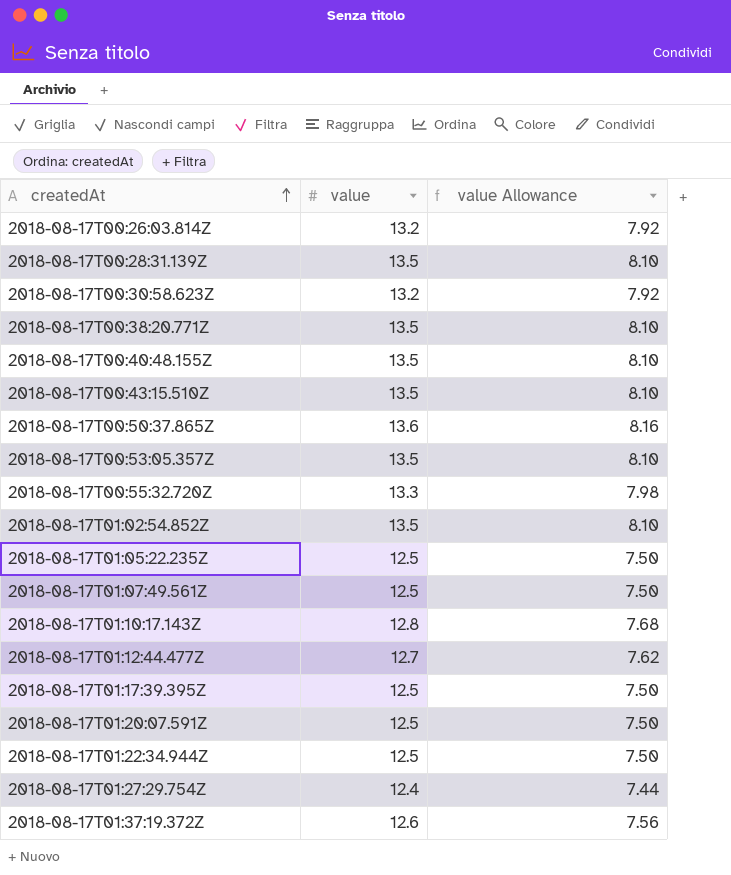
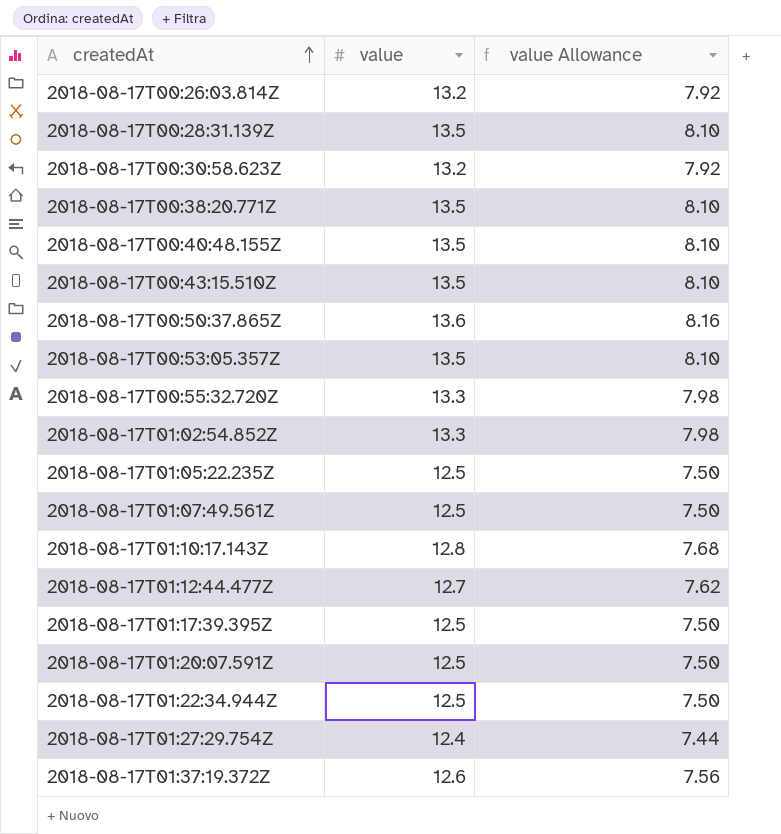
2018-08-17T01:02:54.852Z | value: 13.5 -> 13.3
2018-08-17T01:02:54.852Z | value Allowance: 8.10 -> 7.98

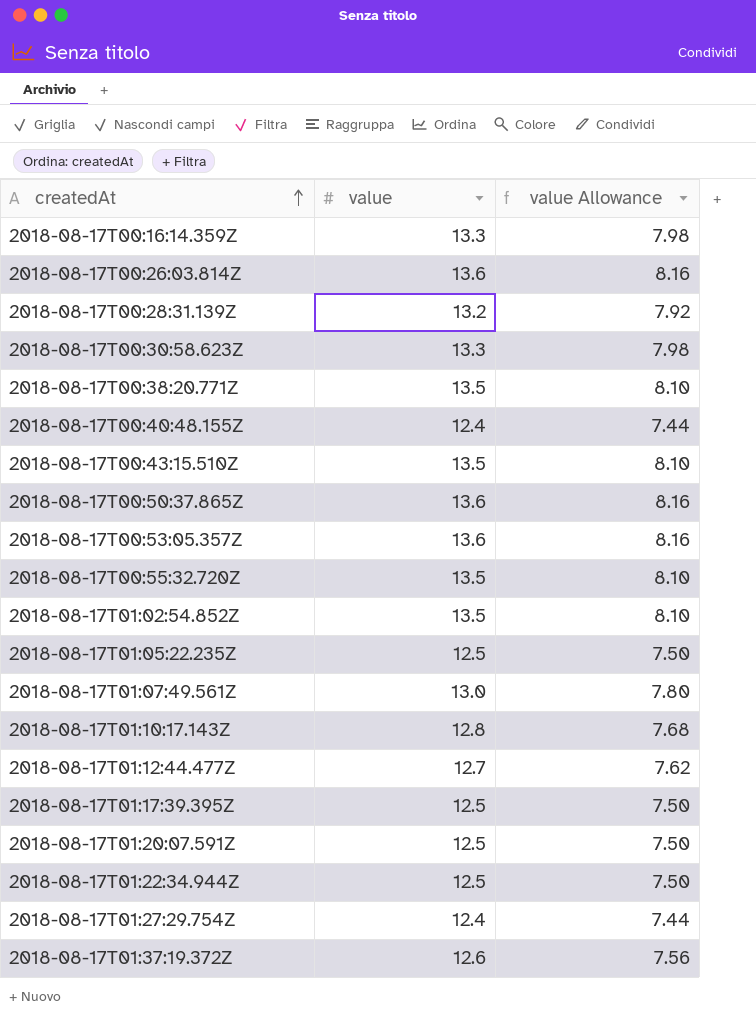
row 2018-08-17T00:16:14.359Z: none -> 13.3 | 7.98
2018-08-17T00:26:03.814Z | value: 13.2 -> 13.6
2018-08-17T00:26:03.814Z | value Allowance: 7.92 -> 8.16
2018-08-17T00:28:31.139Z | value: 13.5 -> 13.2
2018-08-17T00:28:31.139Z | value Allowance: 8.10 -> 7.92
2018-08-17T00:30:58.623Z | value: 13.2 -> 13.3
2018-08-17T00:30:58.623Z | value Allowance: 7.92 -> 7.98
2018-08-17T00:40:48.155Z | value: 13.5 -> 12.4
2018-08-17T00:40:48.155Z | value Allowance: 8.10 -> 7.44
2018-08-17T00:53:05.357Z | value: 13.5 -> 13.6
2018-08-17T00:53:05.357Z | value Allowance: 8.10 -> 8.16
2018-08-17T00:55:32.720Z | value: 13.3 -> 13.5
2018-08-17T00:55:32.720Z | value Allowance: 7.98 -> 8.10
2018-08-17T01:02:54.852Z | value: 13.3 -> 13.5
2018-08-17T01:02:54.852Z | value Allowance: 7.98 -> 8.10
2018-08-17T01:07:49.561Z | value: 12.5 -> 13.0
2018-08-17T01:07:49.561Z | value Allowance: 7.50 -> 7.80

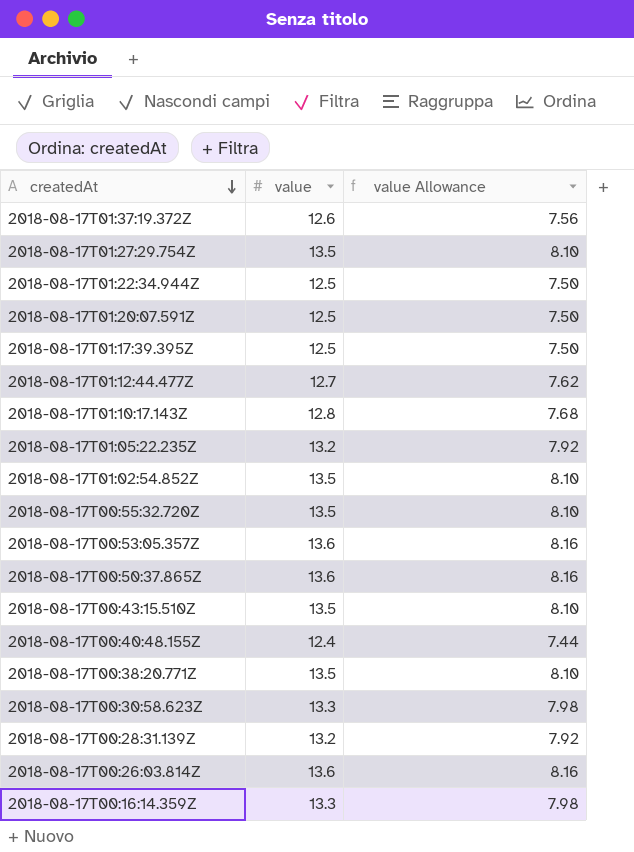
row order: createdAt ascending -> createdAt descending
row 2018-08-17T01:07:49.561Z: 13.0 | 7.80 -> none
2018-08-17T01:27:29.754Z | value: 12.4 -> 13.5
2018-08-17T01:27:29.754Z | value Allowance: 7.44 -> 8.10
2018-08-17T01:05:22.235Z | value: 12.5 -> 13.2
2018-08-17T01:05:22.235Z | value Allowance: 7.50 -> 7.92

